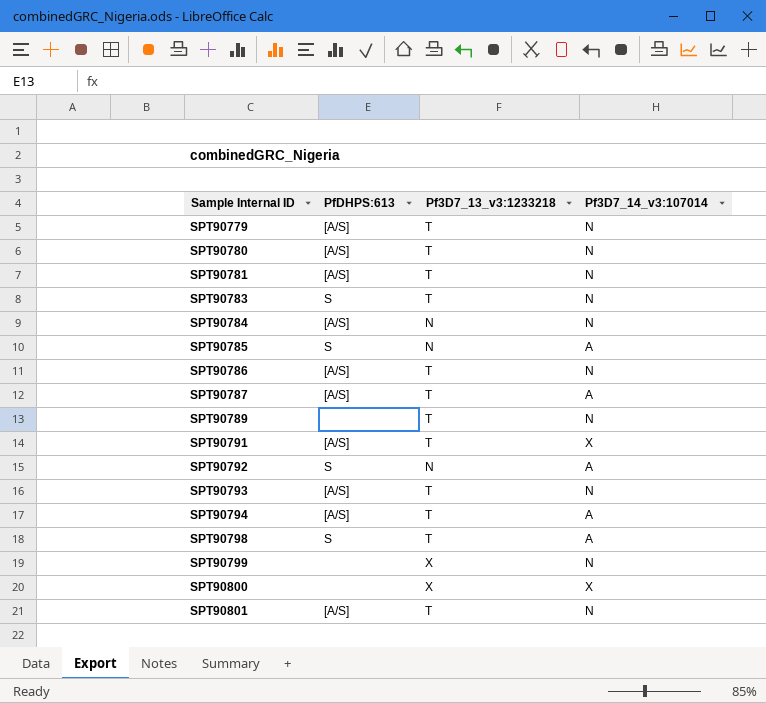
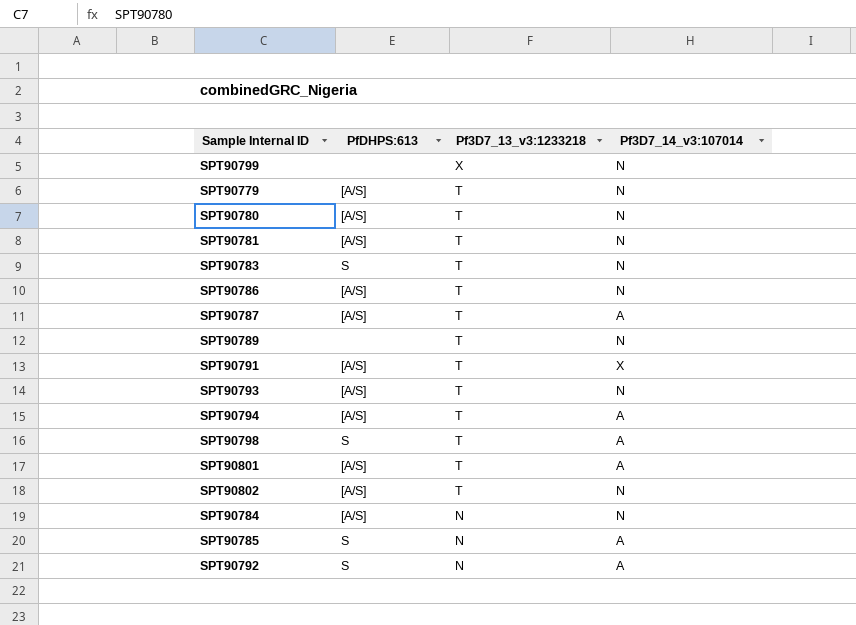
row order: Sample Internal ID ascending -> Pf3D7_13_v3:1233218 descending
row SPT90800: none | X | X -> none
SPT90801 | Pf3D7_14_v3:107014: N -> A
row SPT90802: none -> [A/S] | T | N

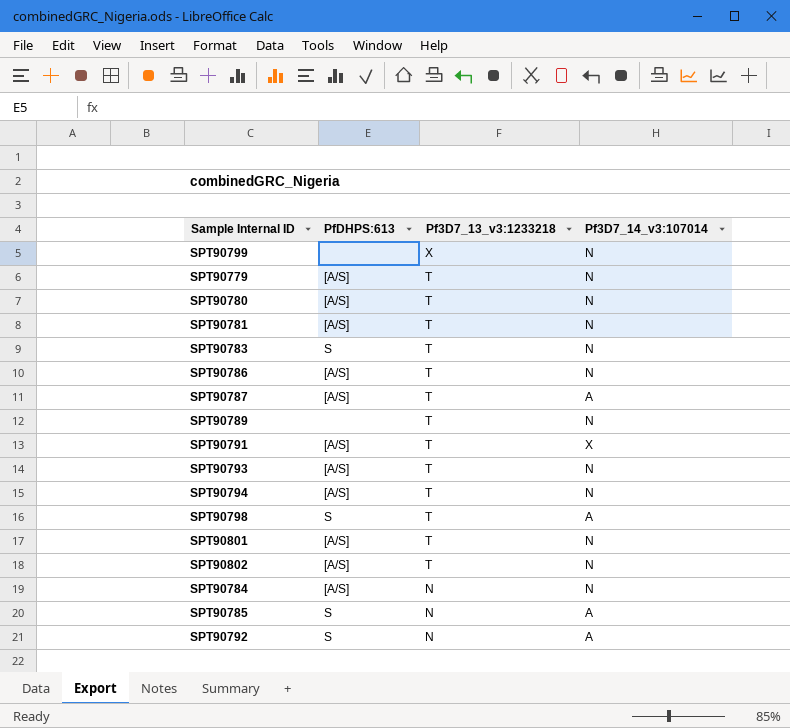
SPT90794 | Pf3D7_14_v3:107014: A -> N
SPT90801 | Pf3D7_14_v3:107014: A -> N

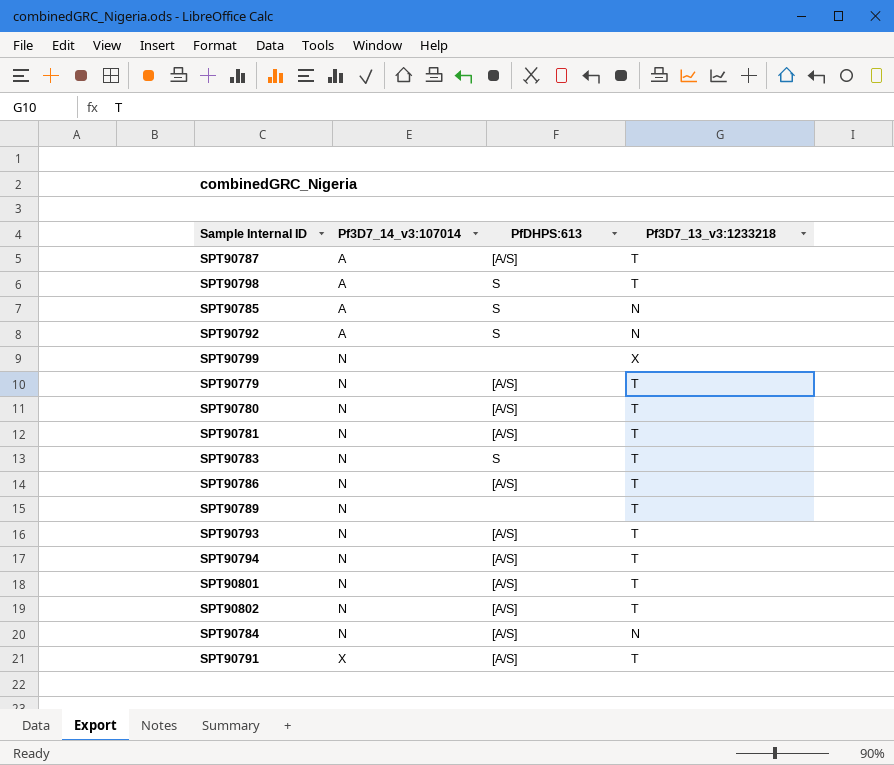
row order: Pf3D7_13_v3:1233218 descending -> Pf3D7_14_v3:107014 ascending
column Pf3D7_14_v3:107014 | position: 4 -> 2

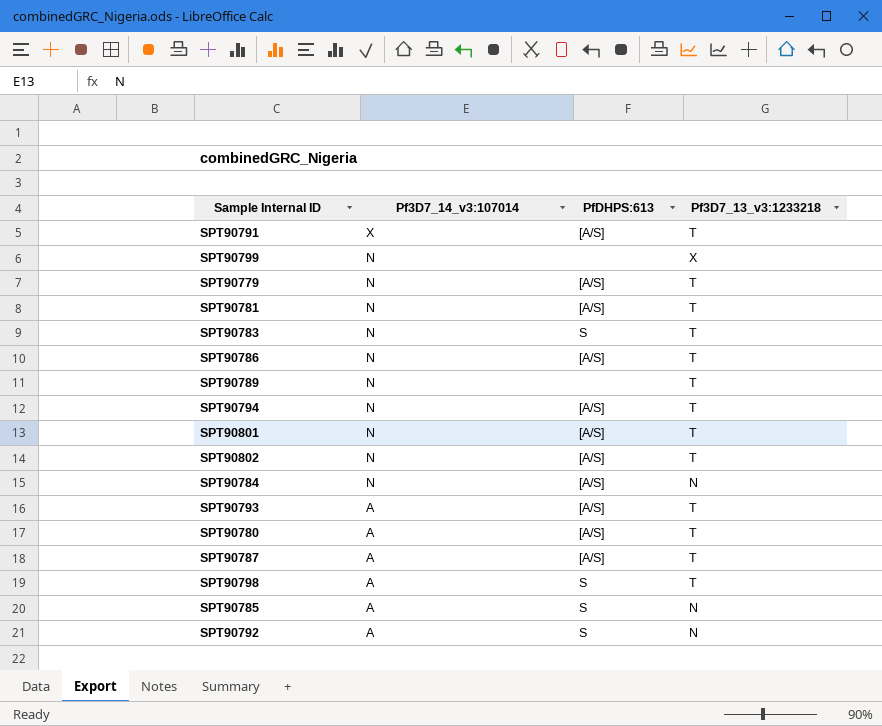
row order: Pf3D7_14_v3:107014 ascending -> Pf3D7_14_v3:107014 descending
SPT90793 | Pf3D7_14_v3:107014: N -> A
SPT90780 | Pf3D7_14_v3:107014: N -> A

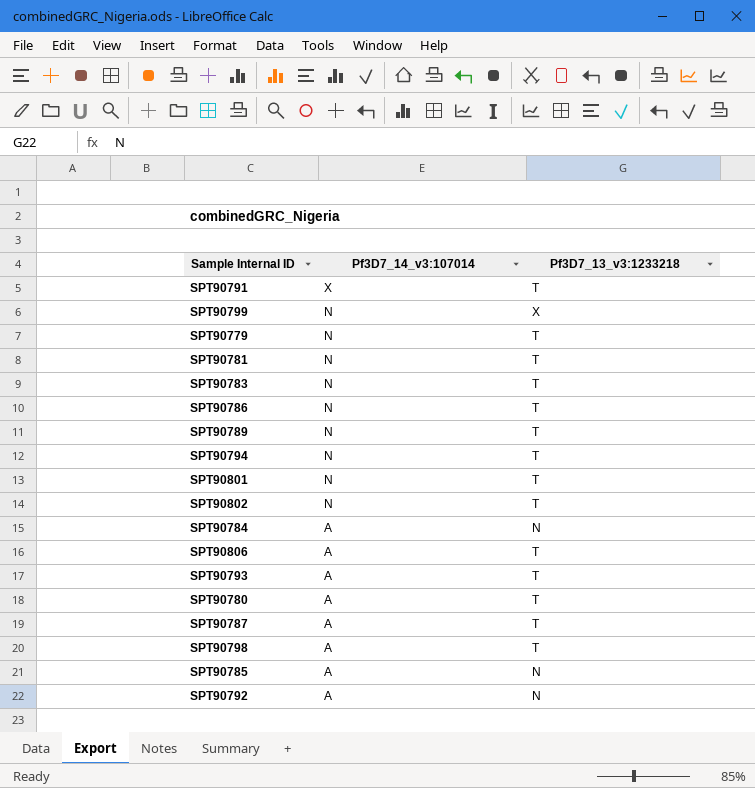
column PfDHPS:613 | position: 3 -> none
SPT90784 | Pf3D7_14_v3:107014: N -> A
row SPT90806: none -> A | T

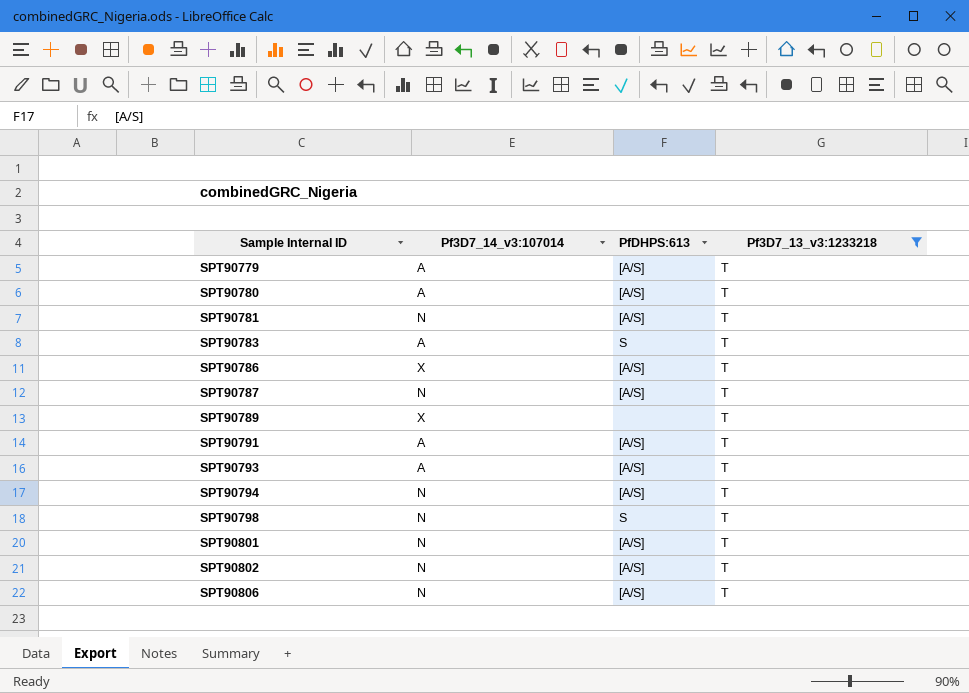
filter: none -> Pf3D7_13_v3:1233218 = T
row order: Pf3D7_14_v3:107014 descending -> Sample Internal ID ascending
column PfDHPS:613 | position: none -> 3
SPT90779 | Pf3D7_14_v3:107014: N -> A
SPT90783 | Pf3D7_14_v3:107014: N -> A
SPT90786 | Pf3D7_14_v3:107014: N -> X
SPT90787 | Pf3D7_14_v3:107014: A -> N
SPT90789 | Pf3D7_14_v3:107014: N -> X
SPT90791 | Pf3D7_14_v3:107014: X -> A
SPT90798 | Pf3D7_14_v3:107014: A -> N
SPT90806 | Pf3D7_14_v3:107014: A -> N

